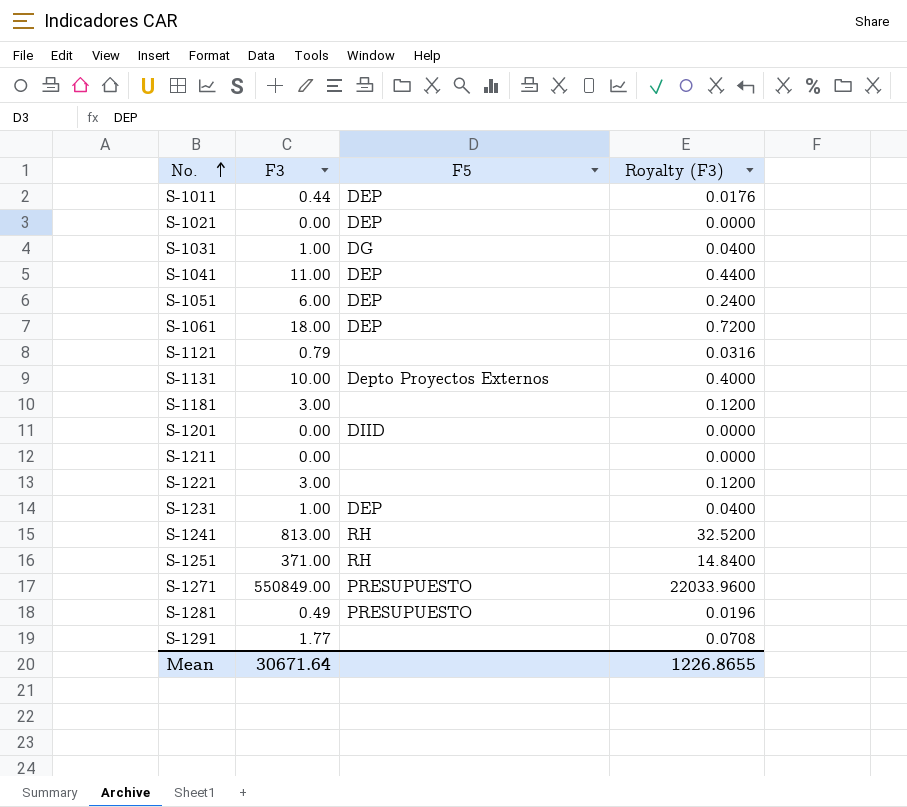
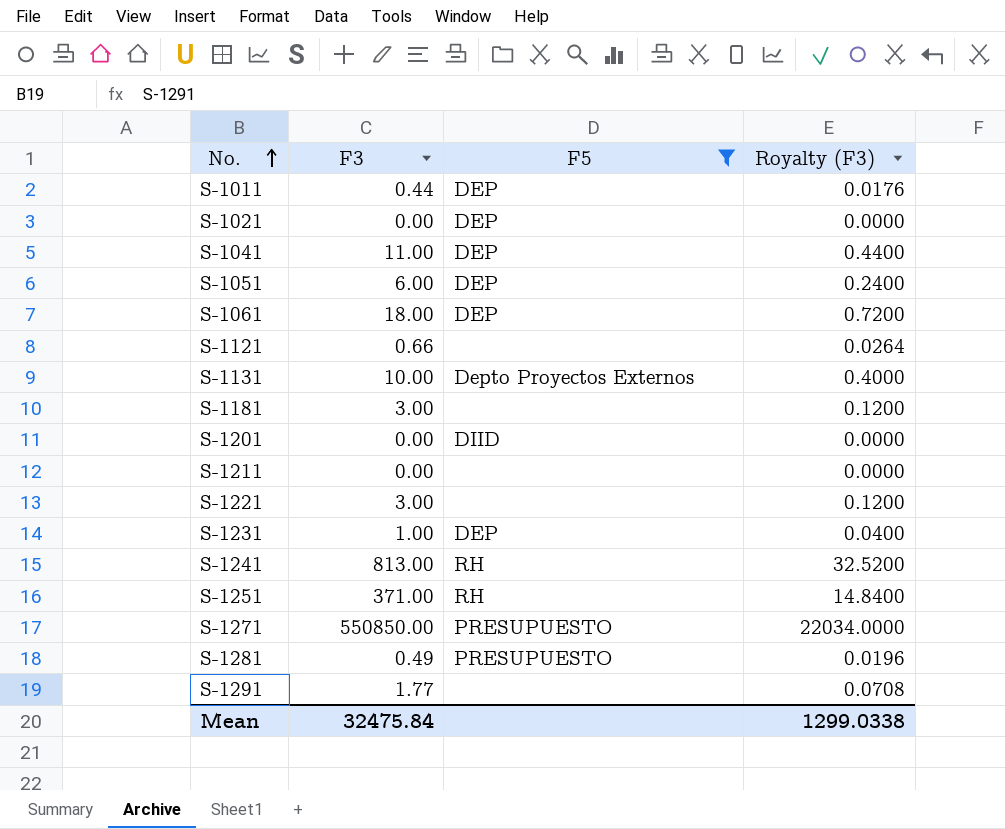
filter: none -> F5 != DG
S-1121 | F3: 0.79 -> 0.66
S-1121 | Royalty (F3): 0.0316 -> 0.0264
S-1271 | F3: 550849.00 -> 550850.00
S-1271 | Royalty (F3): 22033.9600 -> 22034.0000
Mean | F3: 30671.64 -> 32475.84
Mean | Royalty (F3): 1226.8655 -> 1299.0338

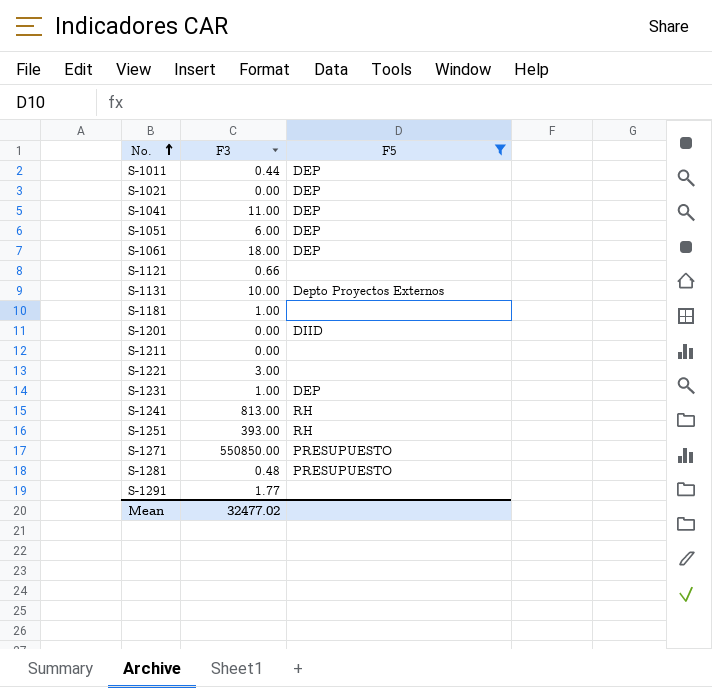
column Royalty (F3) | formula: [F3] * 0.04 -> none
S-1181 | F3: 3.00 -> 1.00
S-1251 | F3: 371.00 -> 393.00
S-1281 | F3: 0.49 -> 0.48
Mean | F3: 32475.84 -> 32477.02

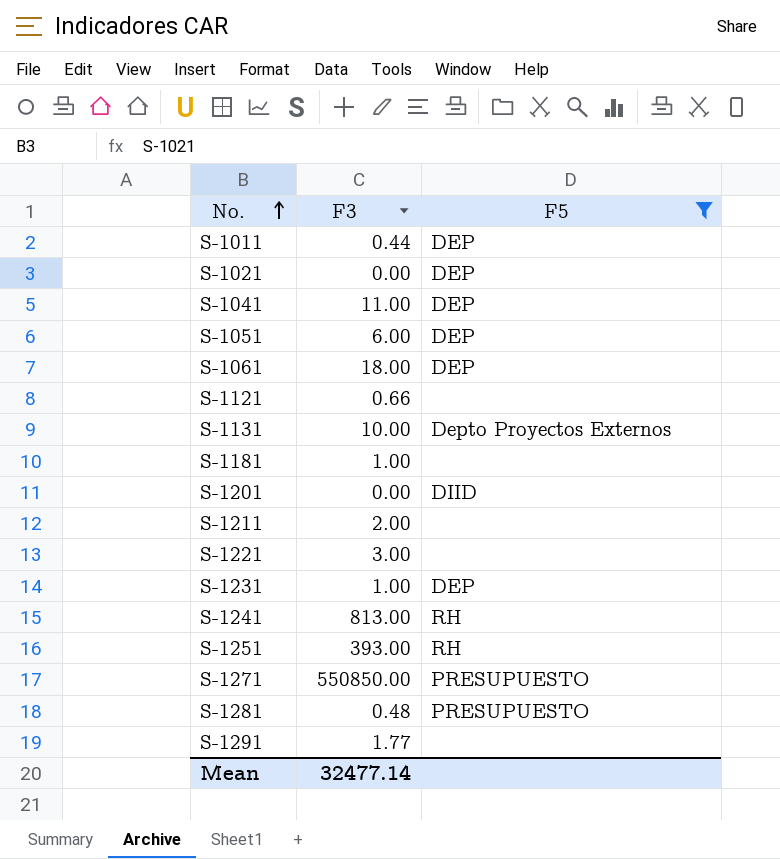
S-1211 | F3: 0.00 -> 2.00
Mean | F3: 32477.02 -> 32477.14

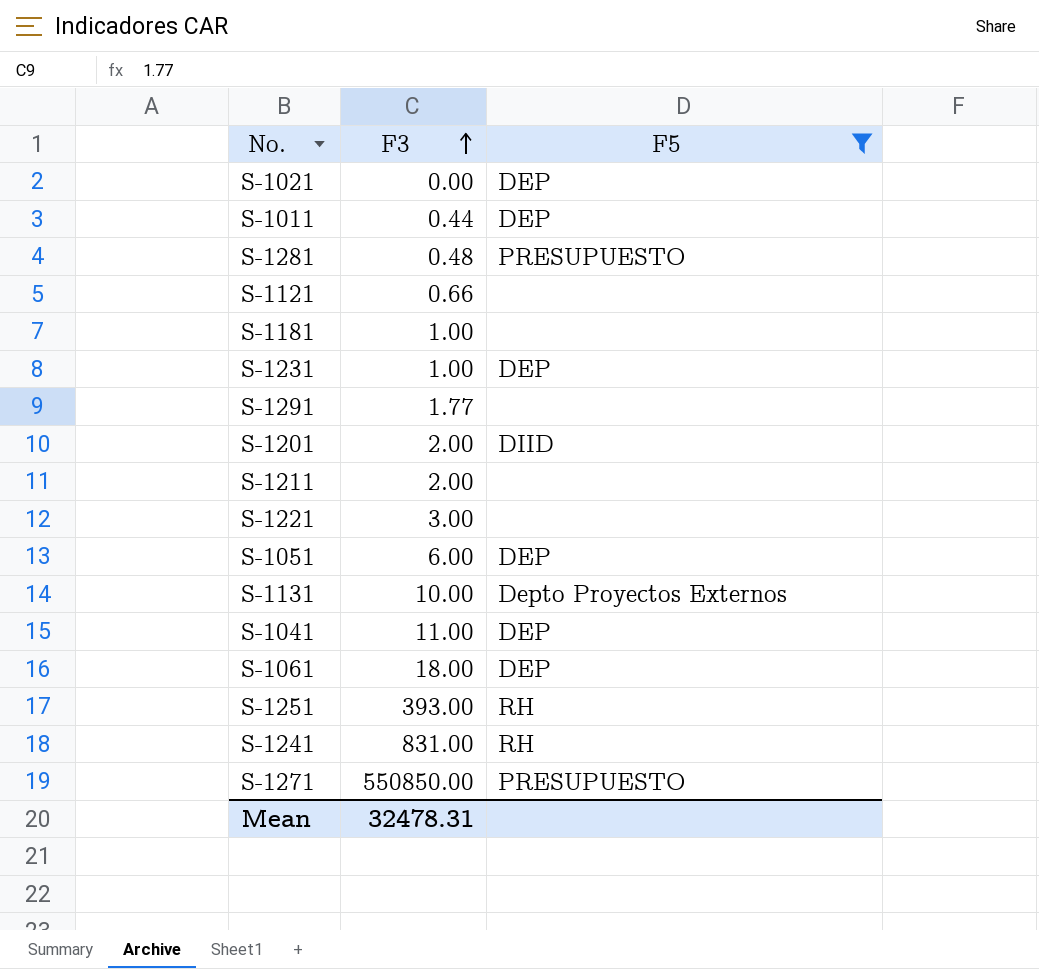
row order: No. ascending -> F3 ascending
S-1201 | F3: 0.00 -> 2.00
S-1241 | F3: 813.00 -> 831.00
Mean | F3: 32477.14 -> 32478.31

